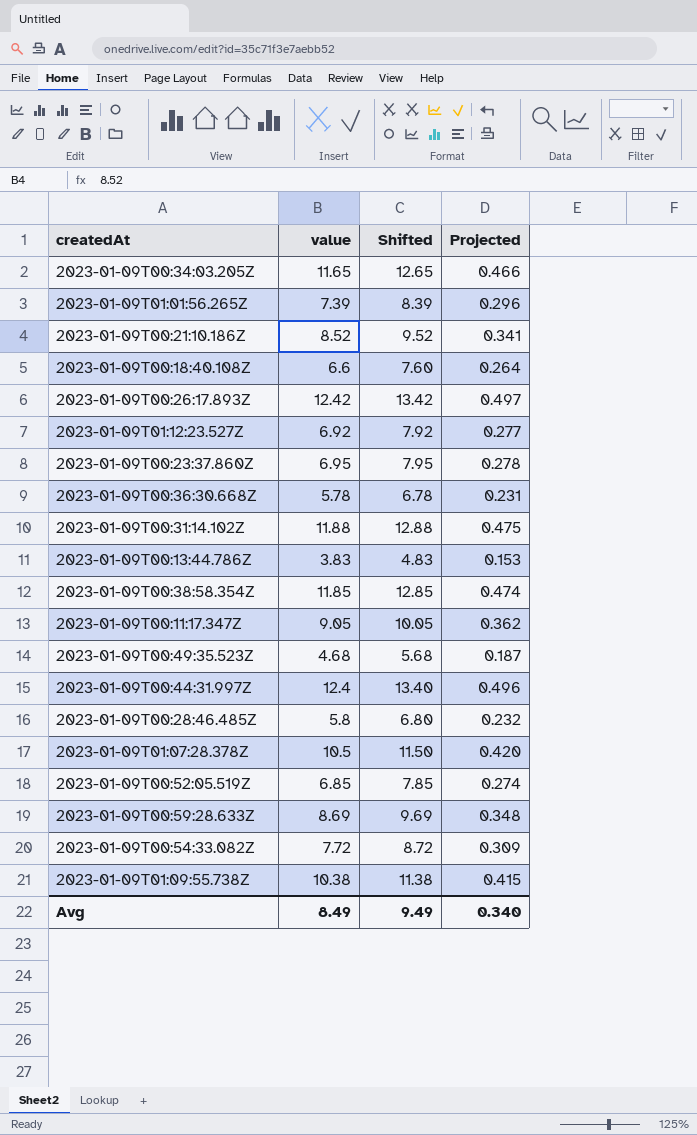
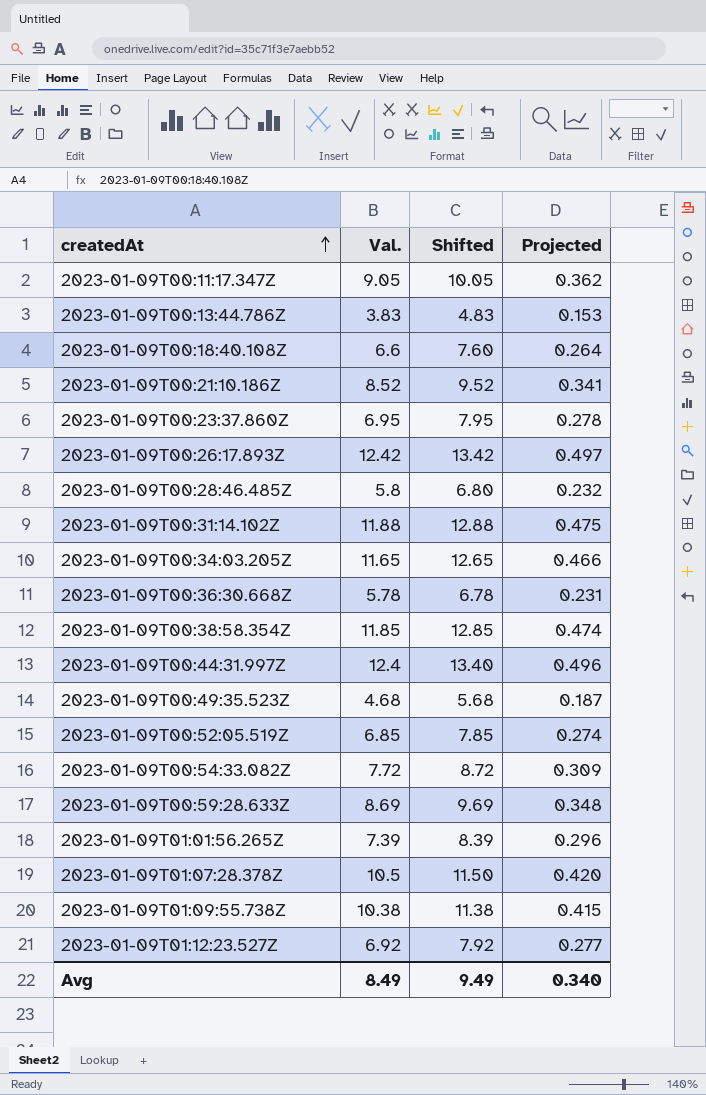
row order: none -> createdAt ascending
column name: value -> Val.

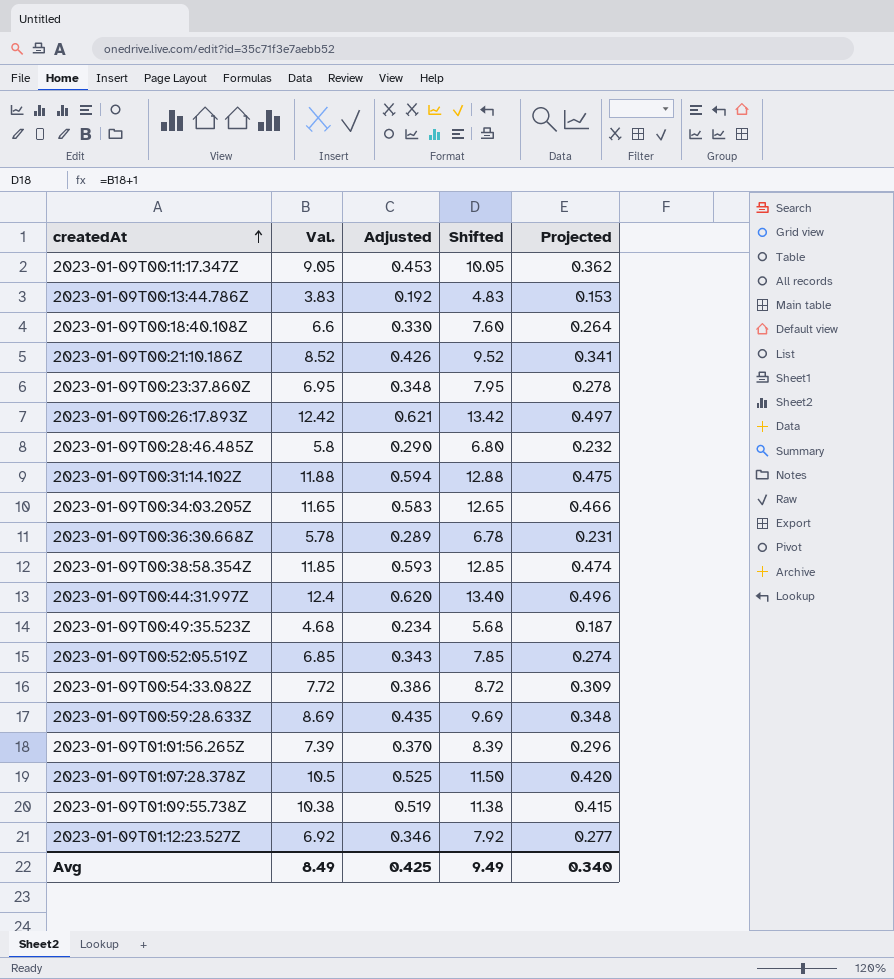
column Adjusted | formula: none -> [Val.] * 0.05

